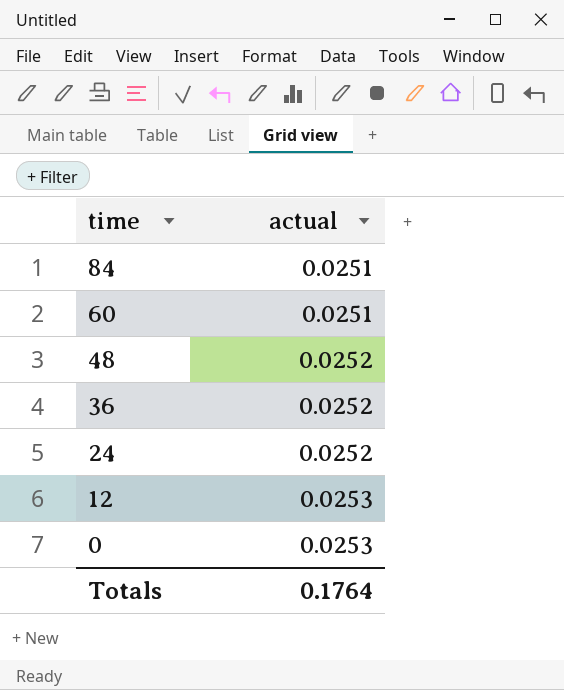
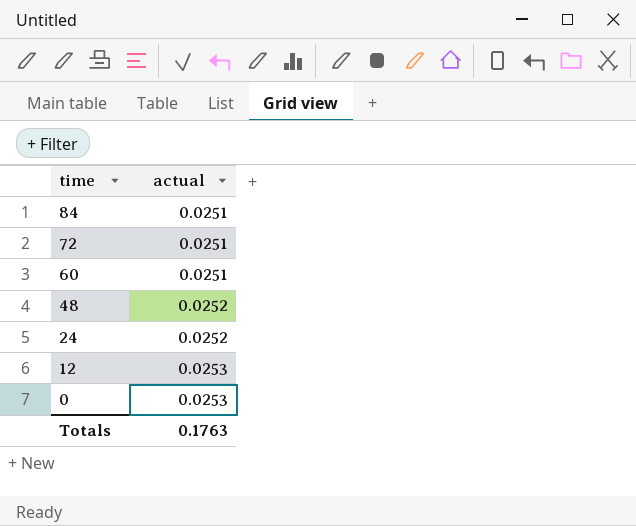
row 36: 0.0252 -> none
row 72: none -> 0.0251
Totals | actual: 0.1764 -> 0.1763

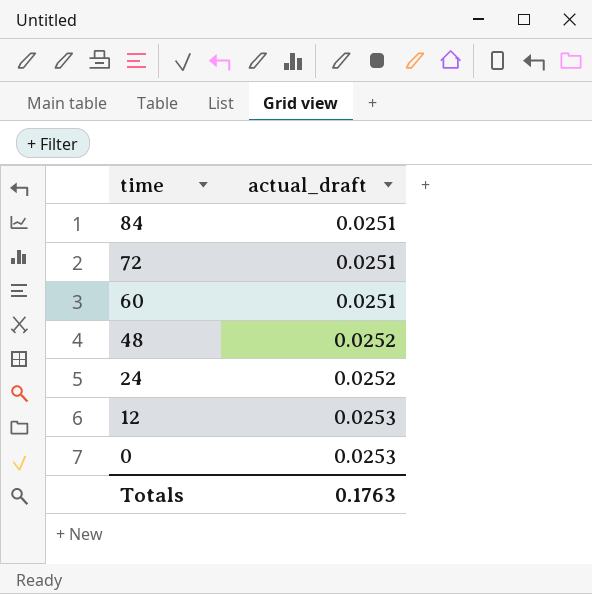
column name: actual -> actual_draft

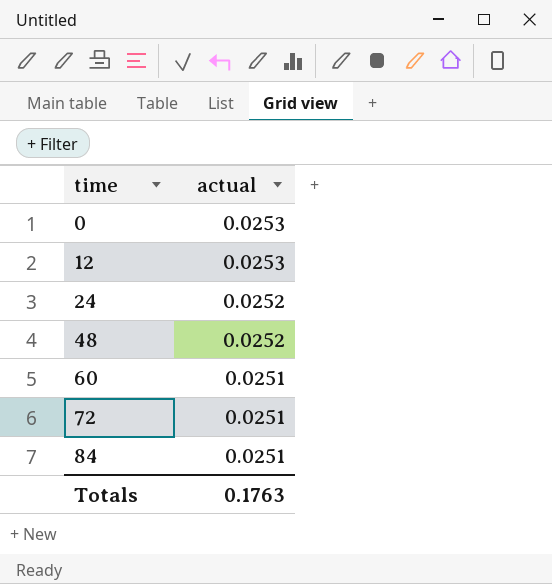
row order: time descending -> time ascending
column name: actual_draft -> actual

